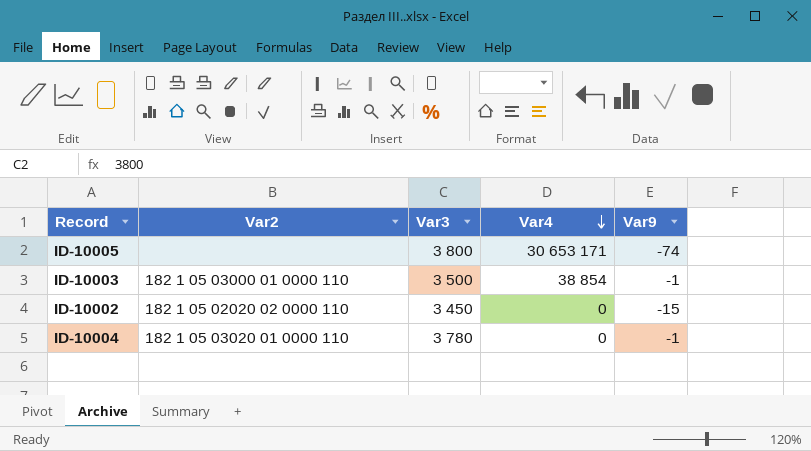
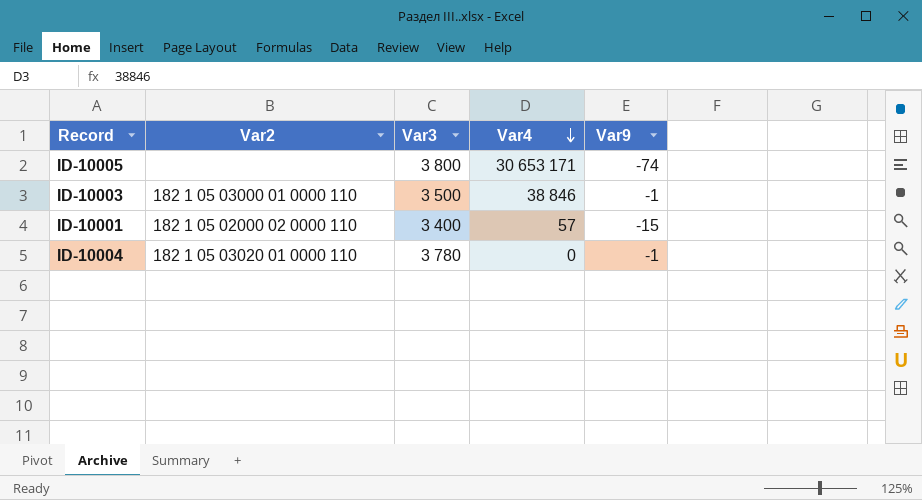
row ID-10002: 182 1 05 02020 02 0000 110 | 3 450 | 0 | -15 -> none
ID-10003 | Var4: 38 854 -> 38 846
row ID-10001: none -> 182 1 05 02000 02 0000 110 | 3 400 | 57 | -15

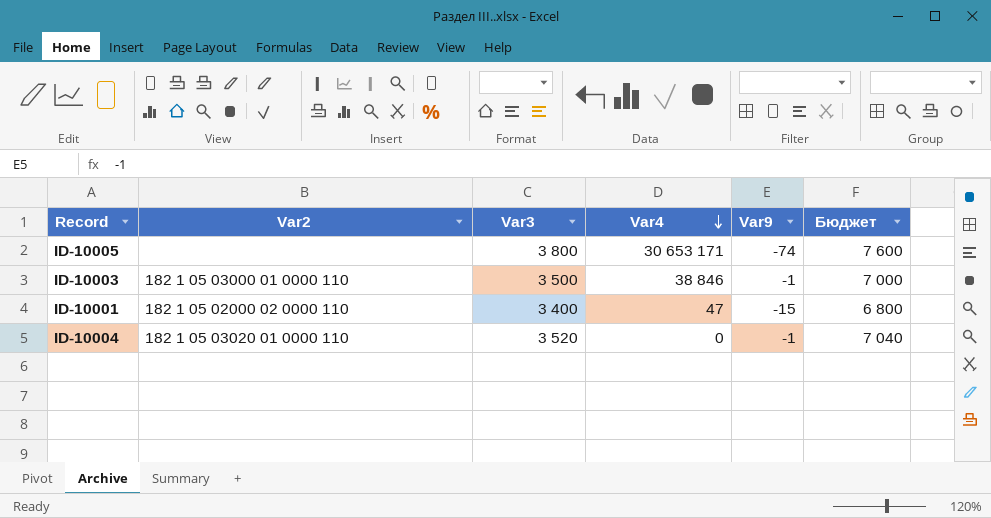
column Бюджет | formula: none -> [Var3] * 2
ID-10001 | Var4: 57 -> 47
ID-10004 | Var3: 3 780 -> 3 520

